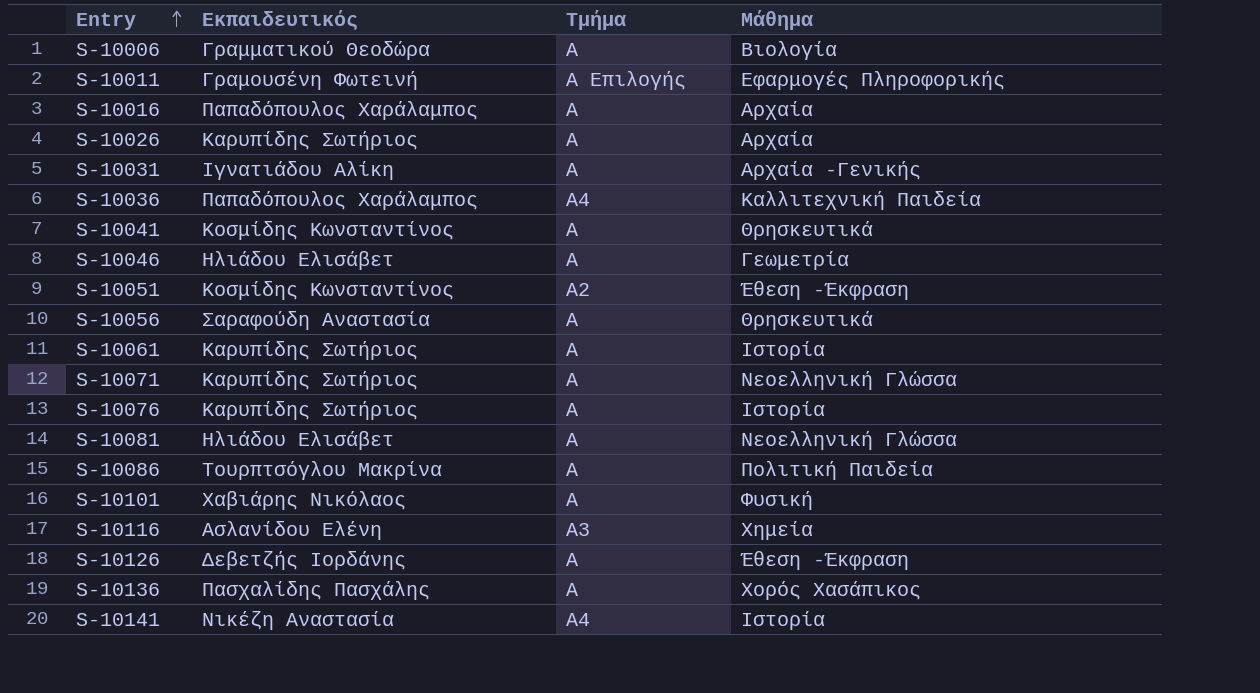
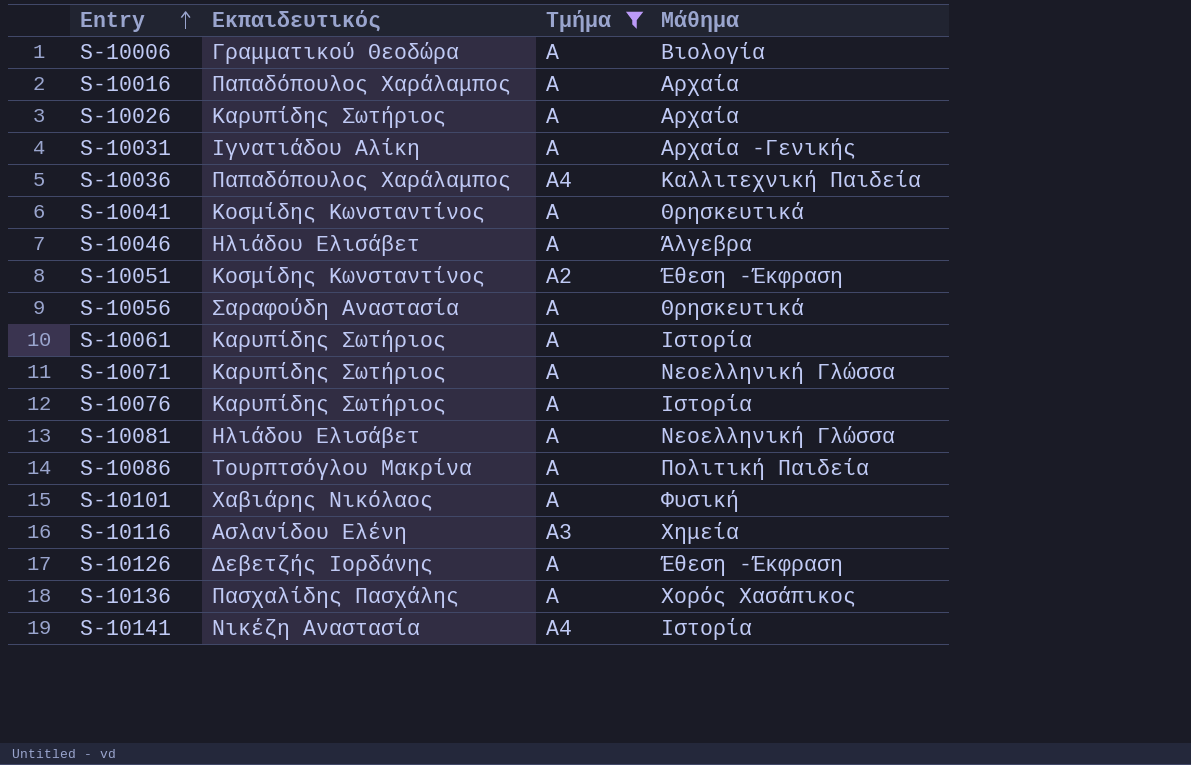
filter: none -> Τμήμα != Α Επιλογής
S-10046 | Μάθημα: Γεωμετρία -> Άλγεβρα

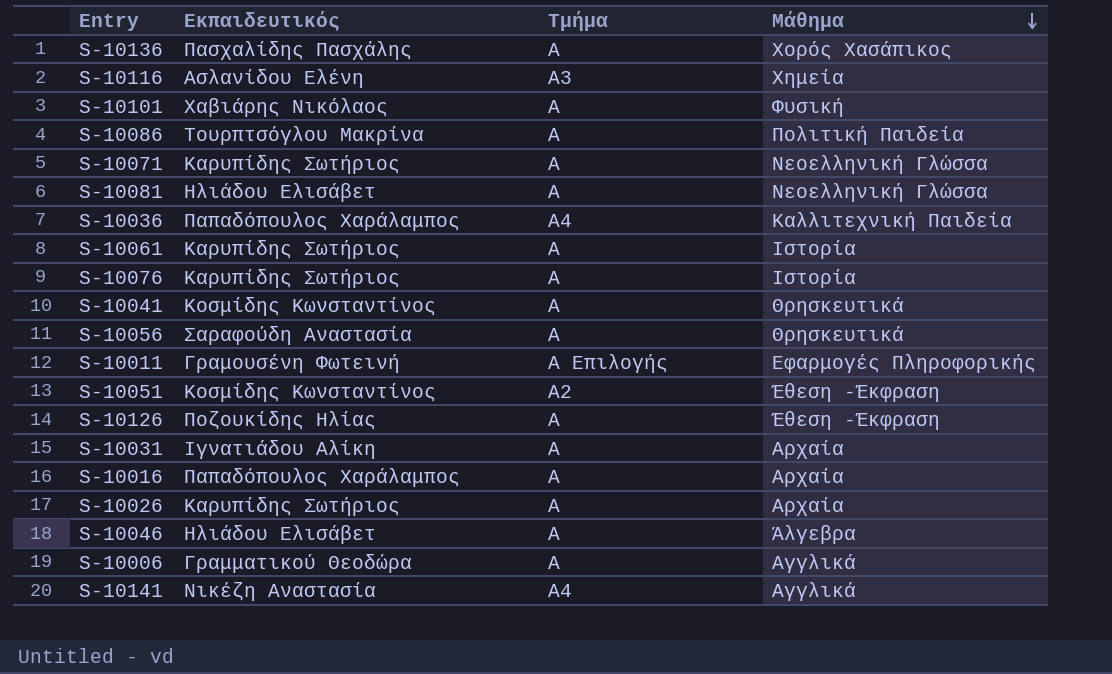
filter: Τμήμα != Α Επιλογής -> none
row order: Entry ascending -> Μάθημα descending
S-10126 | Εκπαιδευτικός: Δεβετζής Ιορδάνης -> Ποζουκίδης Ηλίας
S-10031 | Μάθημα: Αρχαία -Γενικής -> Αρχαία
S-10006 | Μάθημα: Βιολογία -> Αγγλικά
S-10141 | Μάθημα: Ιστορία -> Αγγλικά

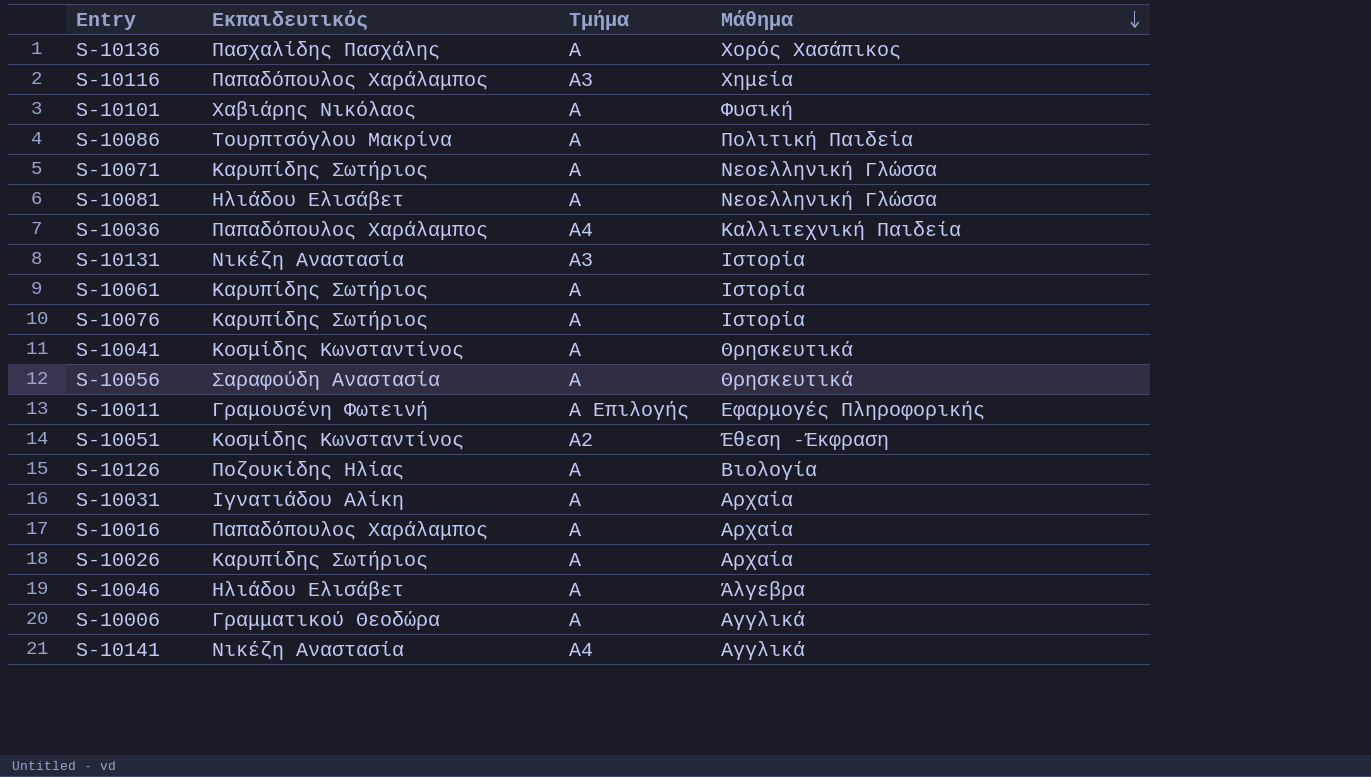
S-10116 | Εκπαιδευτικός: Ασλανίδου Ελένη -> Παπαδόπουλος Χαράλαμπος
row S-10131: none -> Νικέζη Αναστασία | Α3 | Ιστορία
S-10126 | Μάθημα: Έθεση -Έκφραση -> Βιολογία

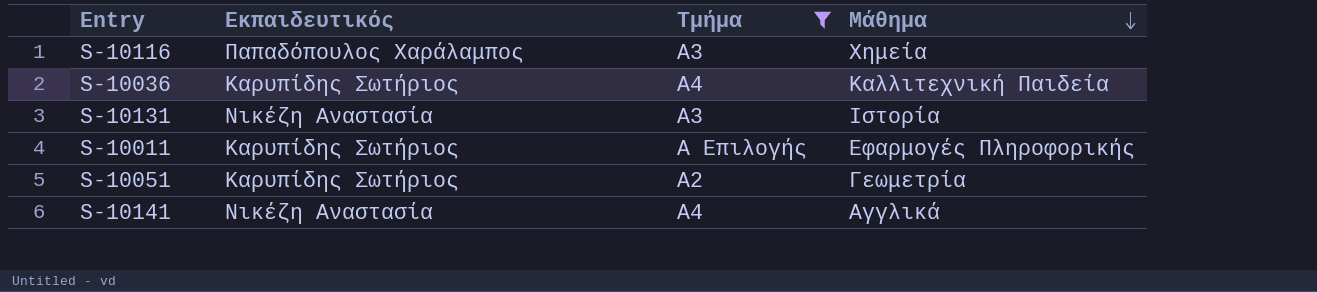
filter: none -> Τμήμα != Α
S-10036 | Εκπαιδευτικός: Παπαδόπουλος Χαράλαμπος -> Καρυπίδης Σωτήριος
S-10011 | Εκπαιδευτικός: Γραμουσένη Φωτεινή -> Καρυπίδης Σωτήριος
S-10051 | Εκπαιδευτικός: Κοσμίδης Κωνσταντίνος -> Καρυπίδης Σωτήριος
S-10051 | Μάθημα: Έθεση -Έκφραση -> Γεωμετρία

